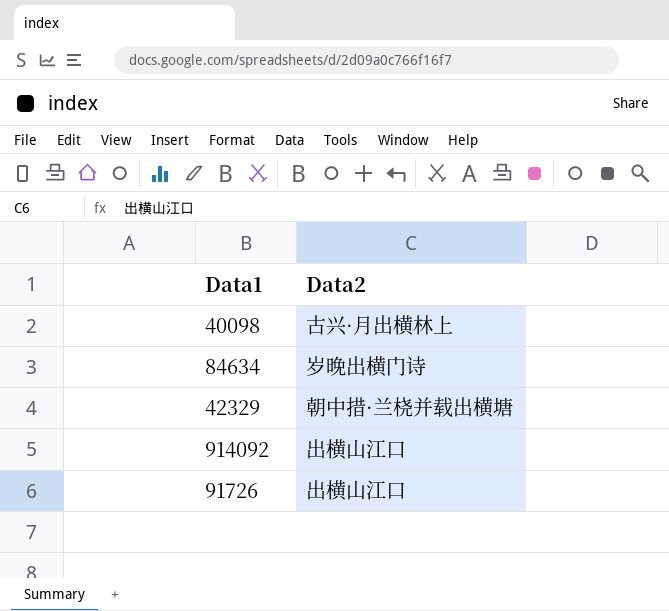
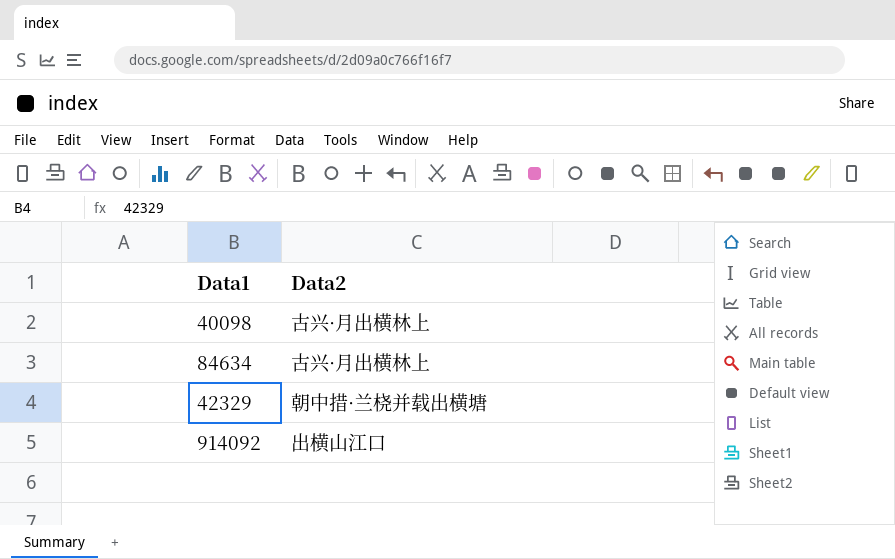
row 91726: 出横山江口 -> none
84634 | Data2: 岁晚出横门诗 -> 古兴·月出横林上

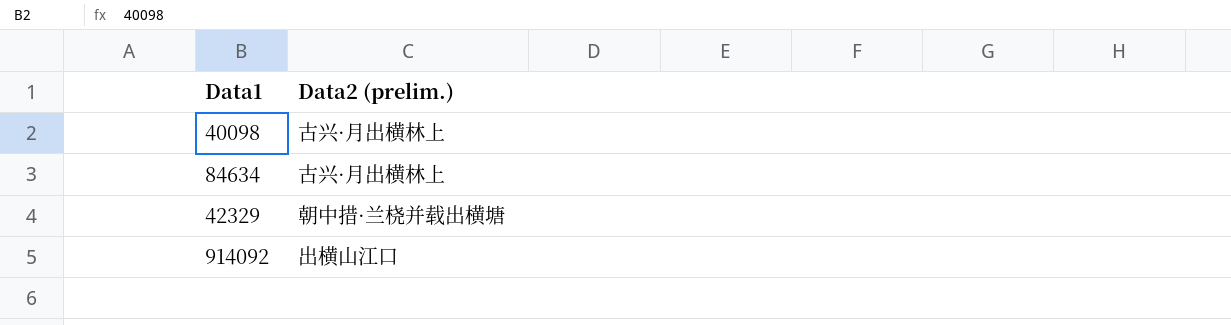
column name: Data2 -> Data2 (prelim.)

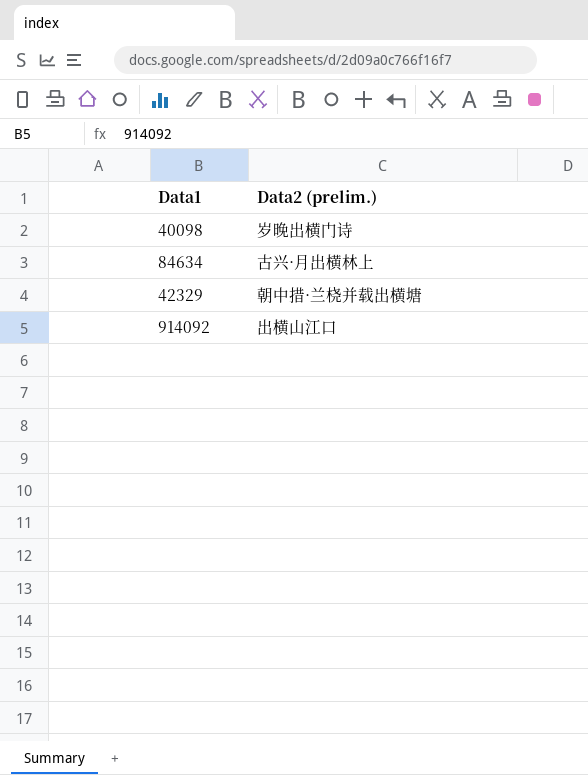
40098 | Data2 (prelim.): 古兴·月出横林上 -> 岁晚出横门诗

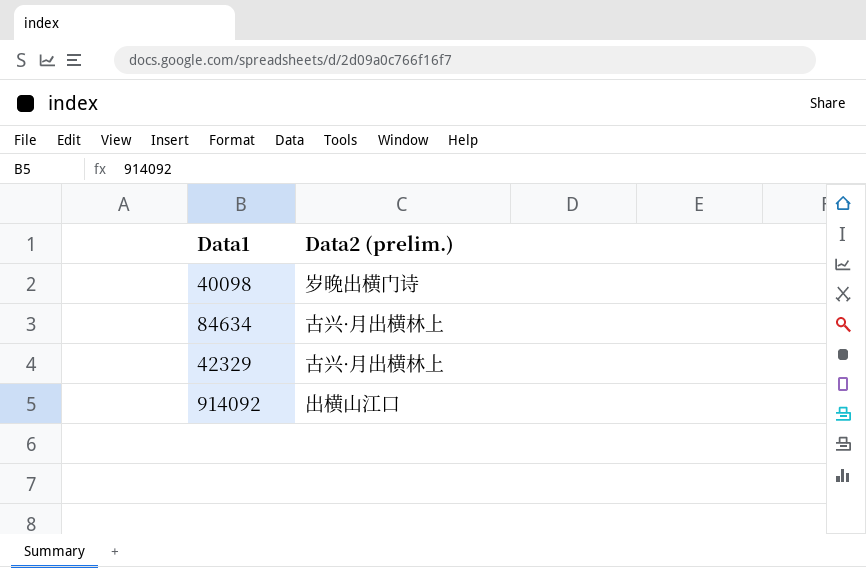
42329 | Data2 (prelim.): 朝中措·兰桡并载出横塘 -> 古兴·月出横林上

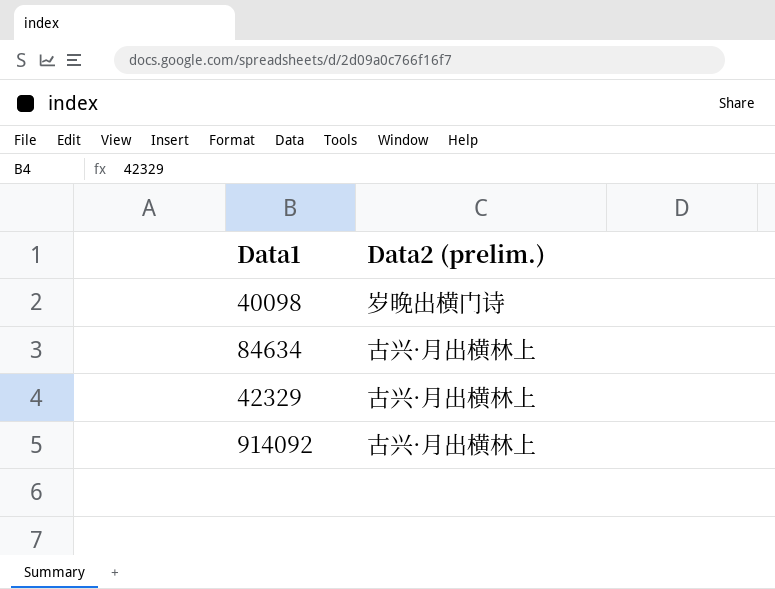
914092 | Data2 (prelim.): 出横山江口 -> 古兴·月出横林上

